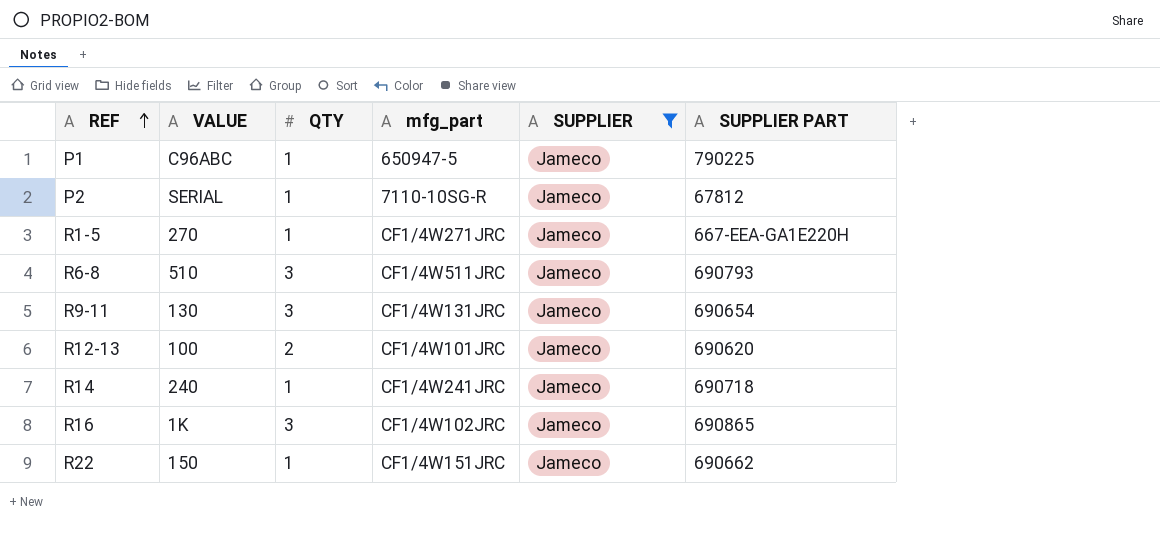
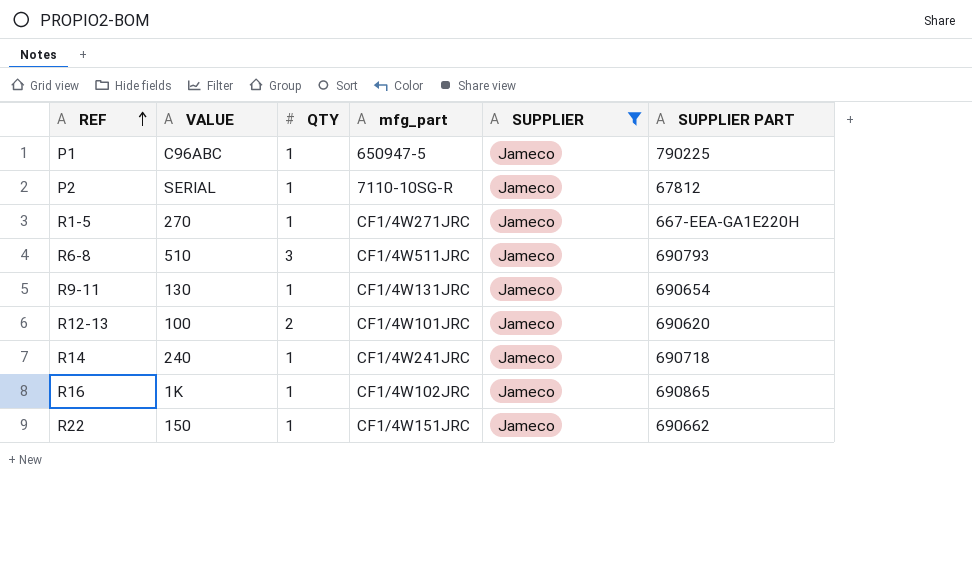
R9-11 | QTY: 3 -> 1
R16 | QTY: 3 -> 1

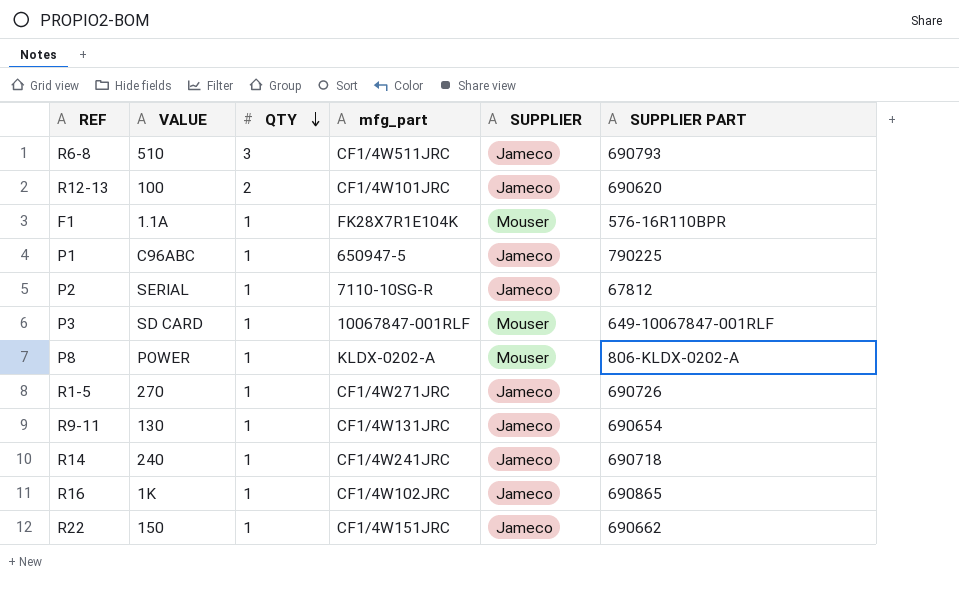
filter: SUPPLIER = Jameco -> none
row order: REF ascending -> QTY descending
R1-5 | SUPPLIER PART: 667-EEA-GA1E220H -> 690726

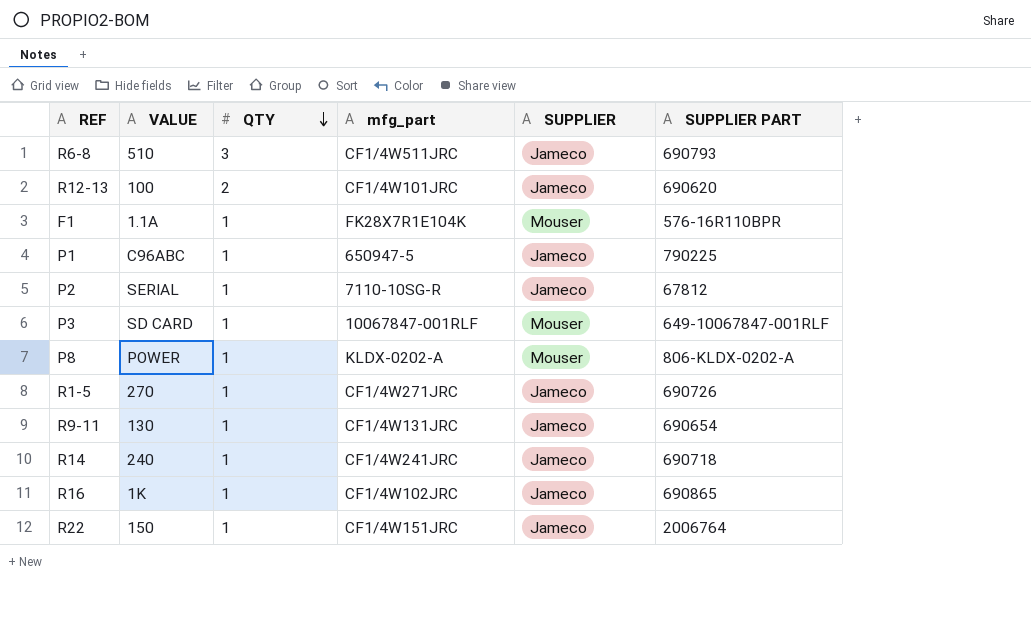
R22 | SUPPLIER PART: 690662 -> 2006764

